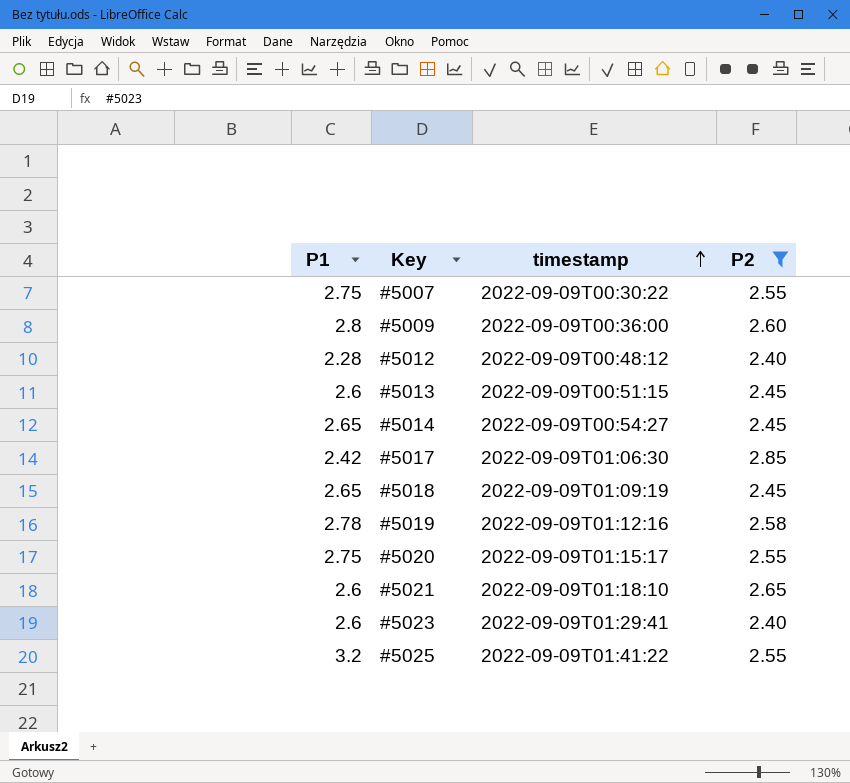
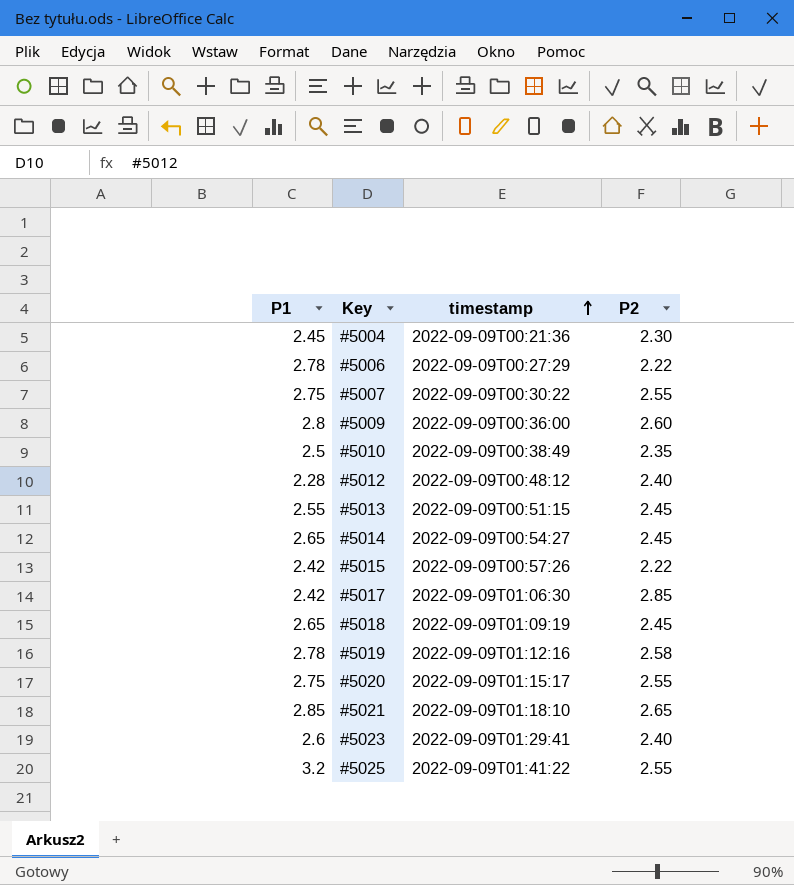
filter: P2 >= 2.40 -> none
#5013 | P1: 2.6 -> 2.55
#5021 | P1: 2.6 -> 2.85

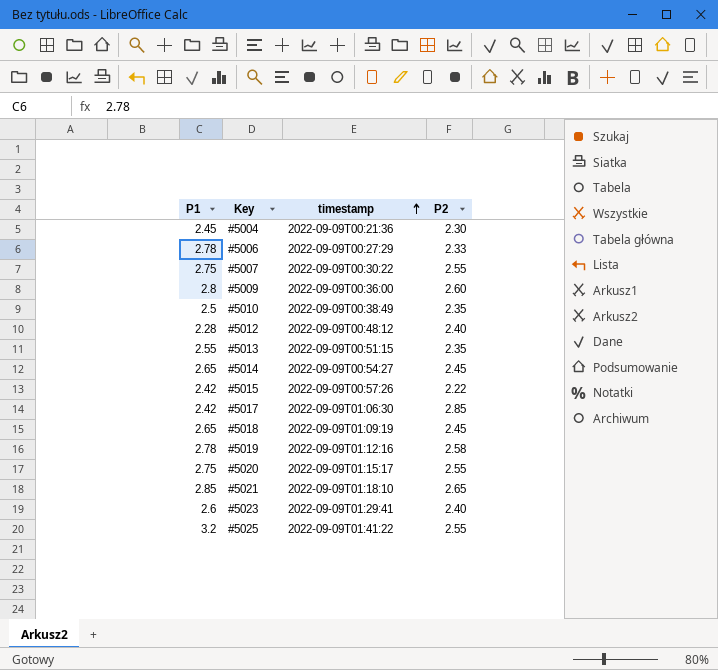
#5006 | P2: 2.22 -> 2.33
#5013 | P2: 2.45 -> 2.35

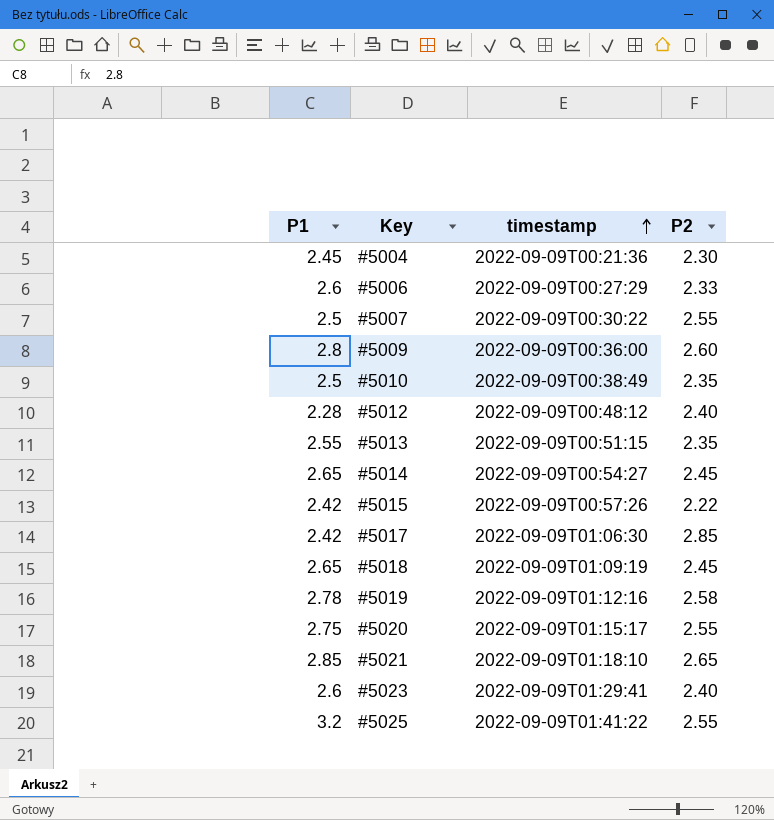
#5006 | P1: 2.78 -> 2.6
#5007 | P1: 2.75 -> 2.5

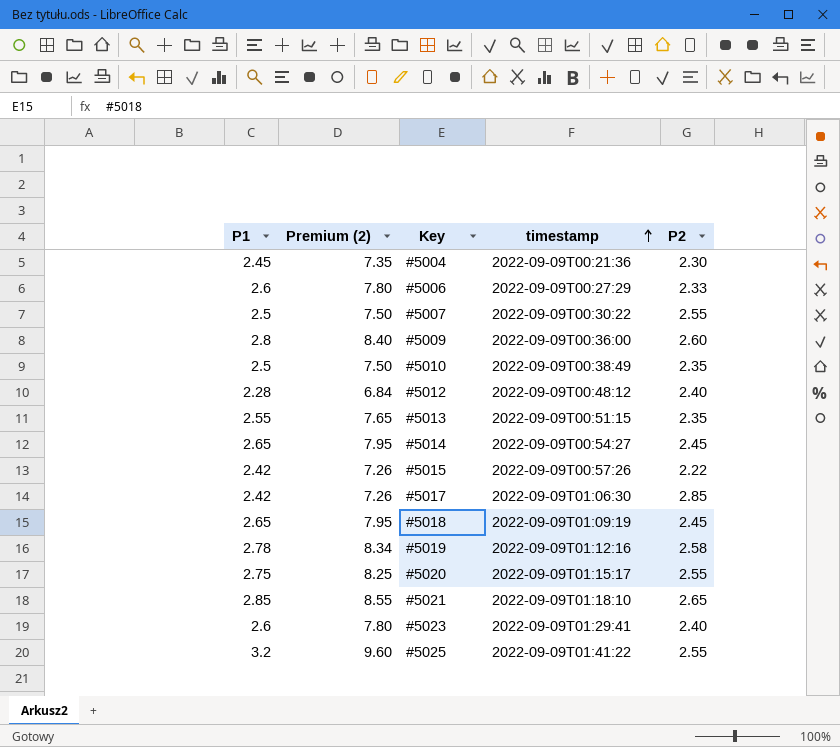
column Premium (2) | formula: none -> [P1] * 3

